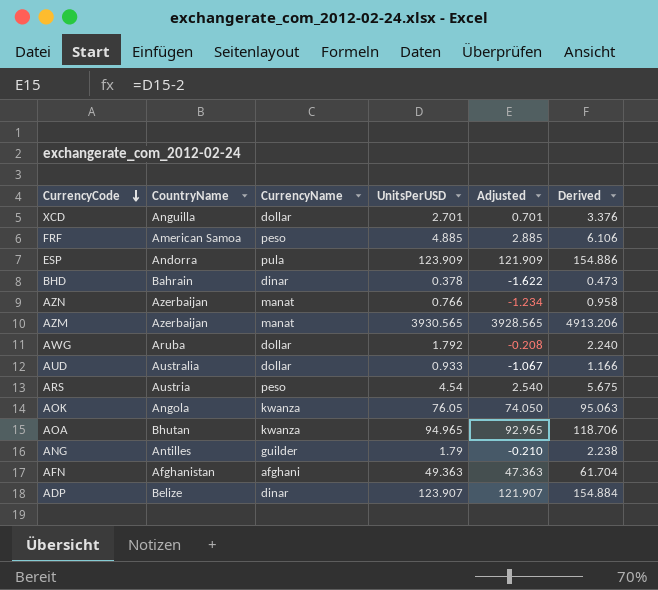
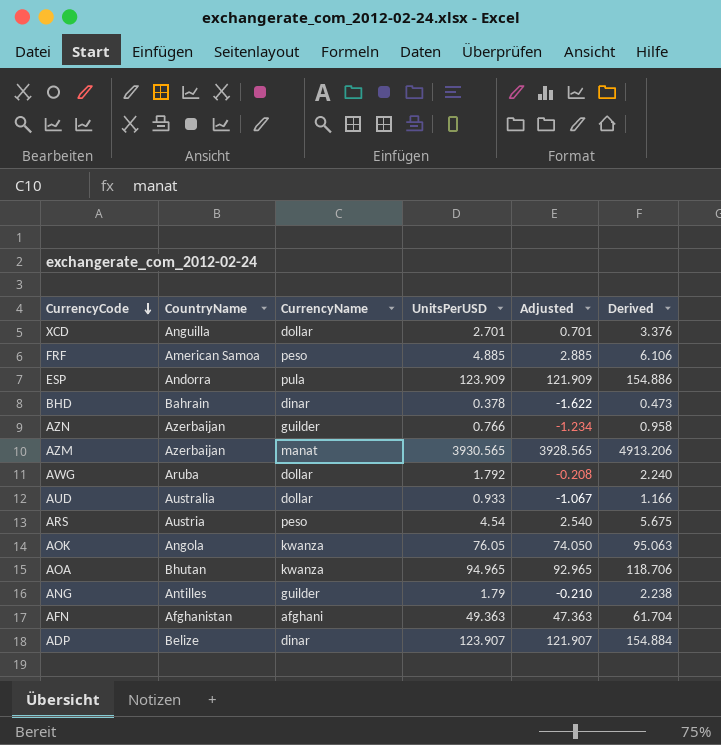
AZN | CurrencyName: manat -> guilder

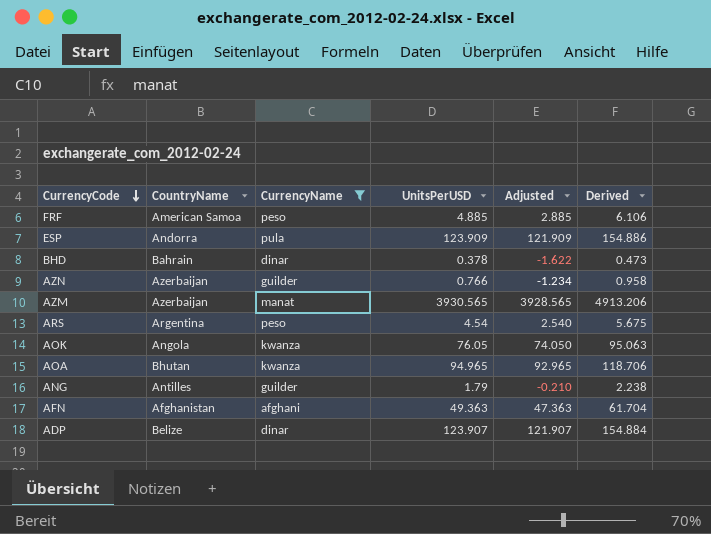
filter: none -> CurrencyName != dollar
ARS | CountryName: Austria -> Argentina

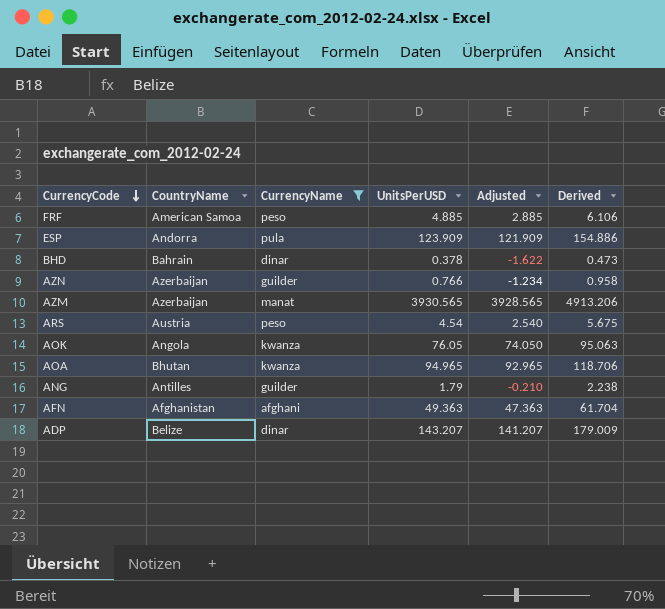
ARS | CountryName: Argentina -> Austria
ADP | UnitsPerUSD: 123.907 -> 143.207
ADP | Adjusted: 121.907 -> 141.207
ADP | Derived: 154.884 -> 179.009

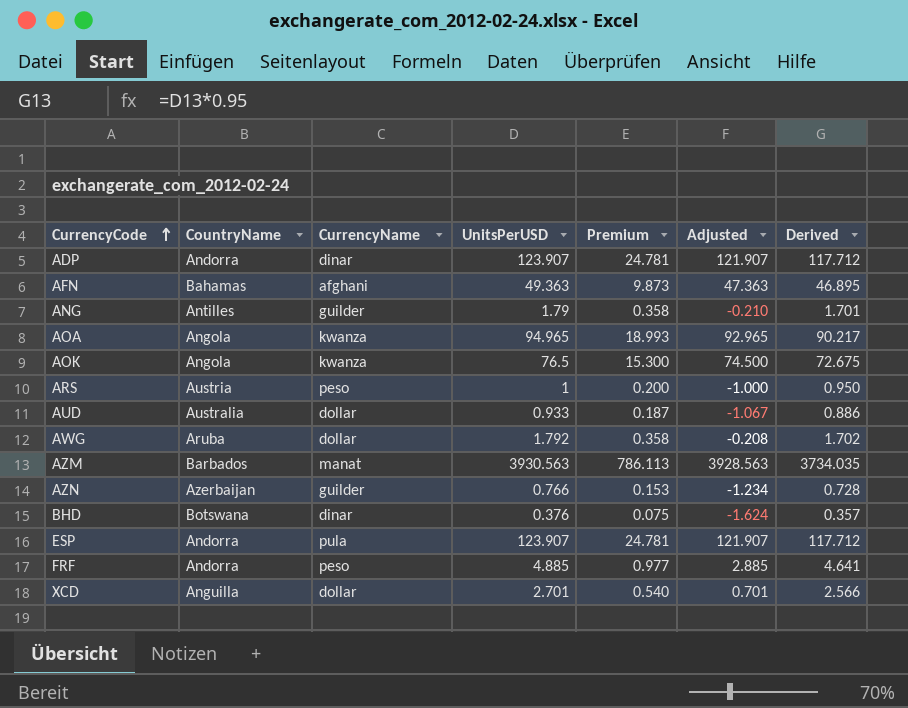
filter: CurrencyName != dollar -> none
row order: CurrencyCode descending -> CurrencyCode ascending
column Premium | formula: none -> [UnitsPerUSD] * 0.2
column Derived | formula: [UnitsPerUSD] * 1.25 -> [UnitsPerUSD] * 0.95
ADP | CountryName: Belize -> Andorra
ADP | UnitsPerUSD: 143.207 -> 123.907
ADP | Adjusted: 141.207 -> 121.907
AFN | CountryName: Afghanistan -> Bahamas
AOA | CountryName: Bhutan -> Angola
AOK | UnitsPerUSD: 76.05 -> 76.5
AOK | Adjusted: 74.050 -> 74.500
ARS | UnitsPerUSD: 4.54 -> 1
ARS | Adjusted: 2.540 -> -1.000
AZM | CountryName: Azerbaijan -> Barbados
AZM | UnitsPerUSD: 3930.565 -> 3930.563
AZM | Adjusted: 3928.565 -> 3928.563
BHD | CountryName: Bahrain -> Botswana
BHD | UnitsPerUSD: 0.378 -> 0.376
BHD | Adjusted: -1.622 -> -1.624
ESP | UnitsPerUSD: 123.909 -> 123.907
ESP | Adjusted: 121.909 -> 121.907
FRF | CountryName: American Samoa -> Andorra

